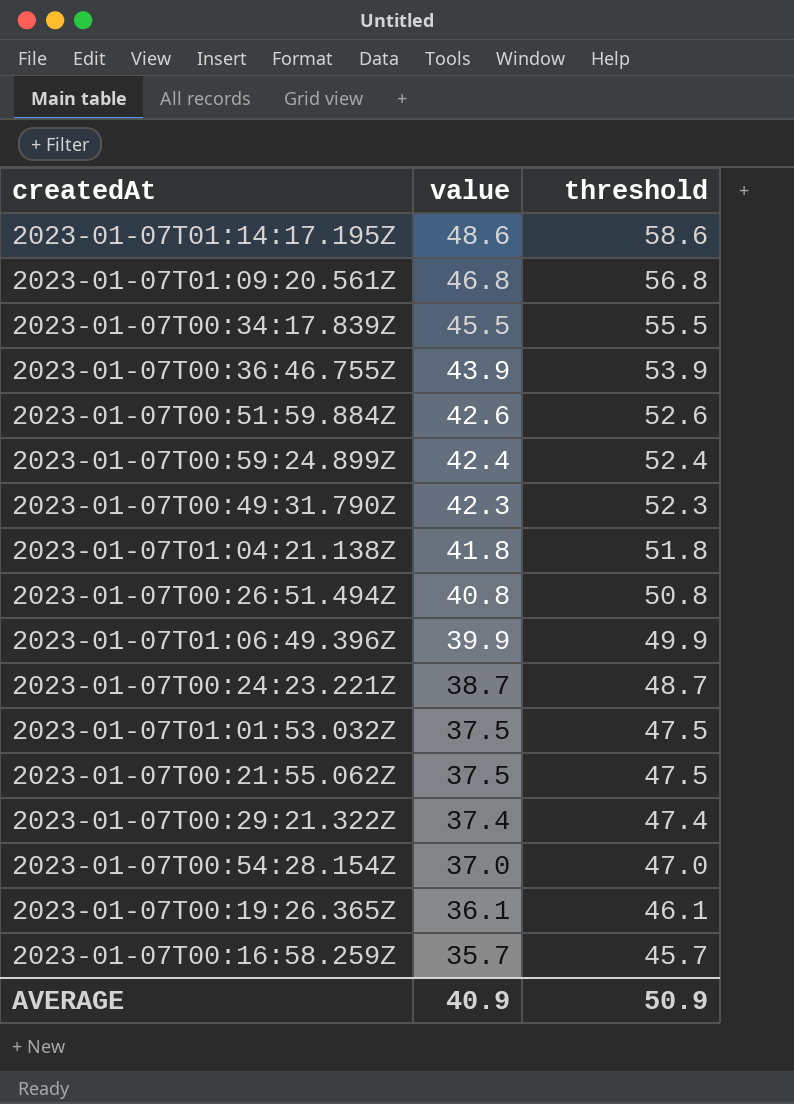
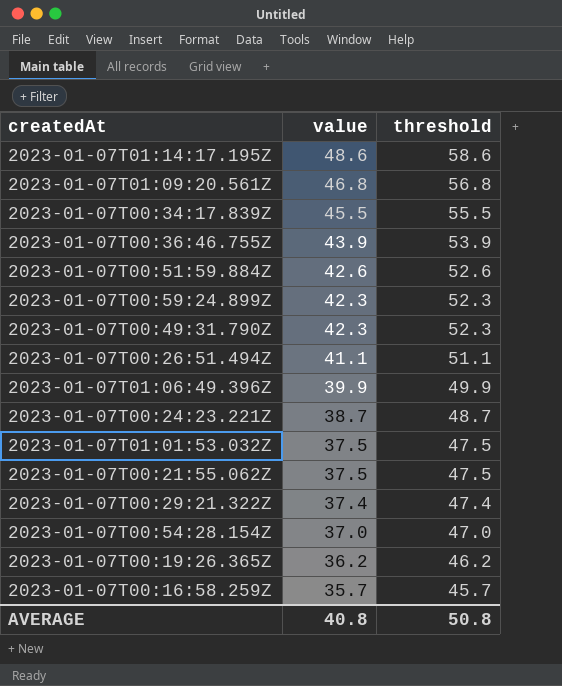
row 2023-01-07T01:04:21.138Z: 41.8 | 51.8 -> none
2023-01-07T00:59:24.899Z | value: 42.4 -> 42.3
2023-01-07T00:59:24.899Z | threshold: 52.4 -> 52.3
2023-01-07T00:26:51.494Z | value: 40.8 -> 41.1
2023-01-07T00:26:51.494Z | threshold: 50.8 -> 51.1
2023-01-07T00:19:26.365Z | value: 36.1 -> 36.2
2023-01-07T00:19:26.365Z | threshold: 46.1 -> 46.2
AVERAGE | value: 40.9 -> 40.8
AVERAGE | threshold: 50.9 -> 50.8

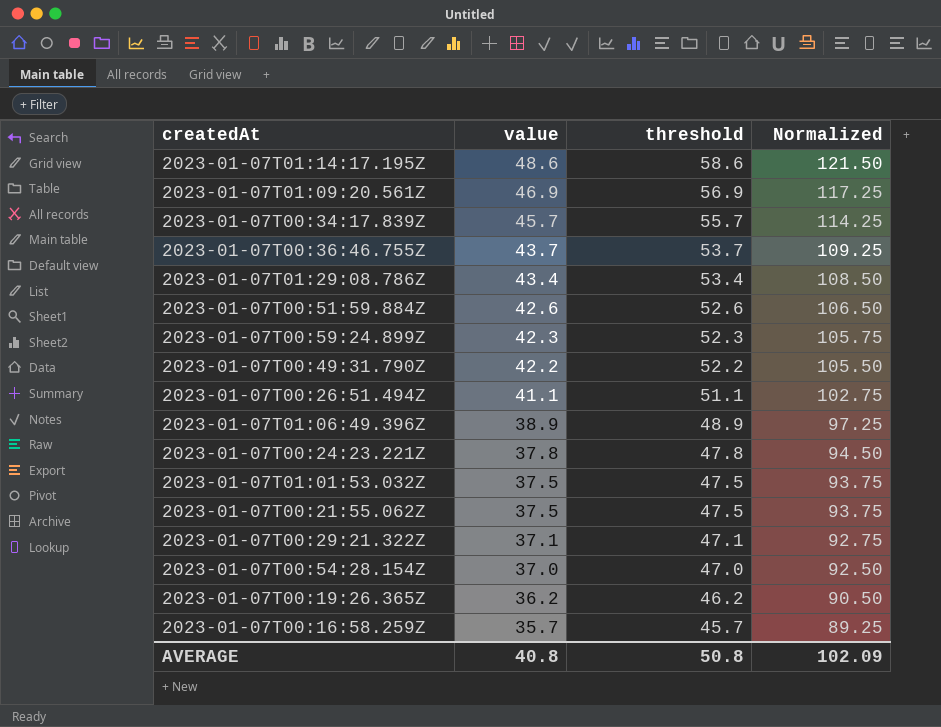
column Normalized | formula: none -> [value] * 2.5
2023-01-07T01:09:20.561Z | value: 46.8 -> 46.9
2023-01-07T01:09:20.561Z | threshold: 56.8 -> 56.9
2023-01-07T00:34:17.839Z | value: 45.5 -> 45.7
2023-01-07T00:34:17.839Z | threshold: 55.5 -> 55.7
2023-01-07T00:36:46.755Z | value: 43.9 -> 43.7
2023-01-07T00:36:46.755Z | threshold: 53.9 -> 53.7
row 2023-01-07T01:29:08.786Z: none -> 43.4 | 53.4 | 108.50
2023-01-07T00:49:31.790Z | value: 42.3 -> 42.2
2023-01-07T00:49:31.790Z | threshold: 52.3 -> 52.2
2023-01-07T01:06:49.396Z | value: 39.9 -> 38.9
2023-01-07T01:06:49.396Z | threshold: 49.9 -> 48.9
2023-01-07T00:24:23.221Z | value: 38.7 -> 37.8
2023-01-07T00:24:23.221Z | threshold: 48.7 -> 47.8
2023-01-07T00:29:21.322Z | value: 37.4 -> 37.1
2023-01-07T00:29:21.322Z | threshold: 47.4 -> 47.1

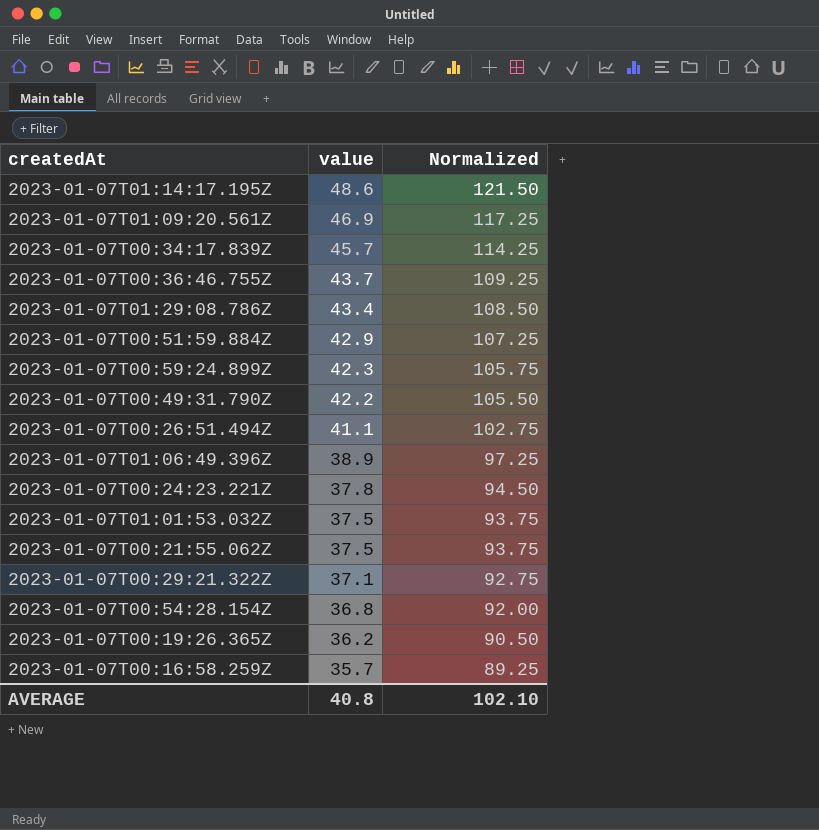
column threshold | formula: [value] + 10 -> none
2023-01-07T00:51:59.884Z | value: 42.6 -> 42.9
2023-01-07T00:51:59.884Z | Normalized: 106.50 -> 107.25
2023-01-07T00:54:28.154Z | value: 37.0 -> 36.8
2023-01-07T00:54:28.154Z | Normalized: 92.50 -> 92.00
AVERAGE | Normalized: 102.09 -> 102.10

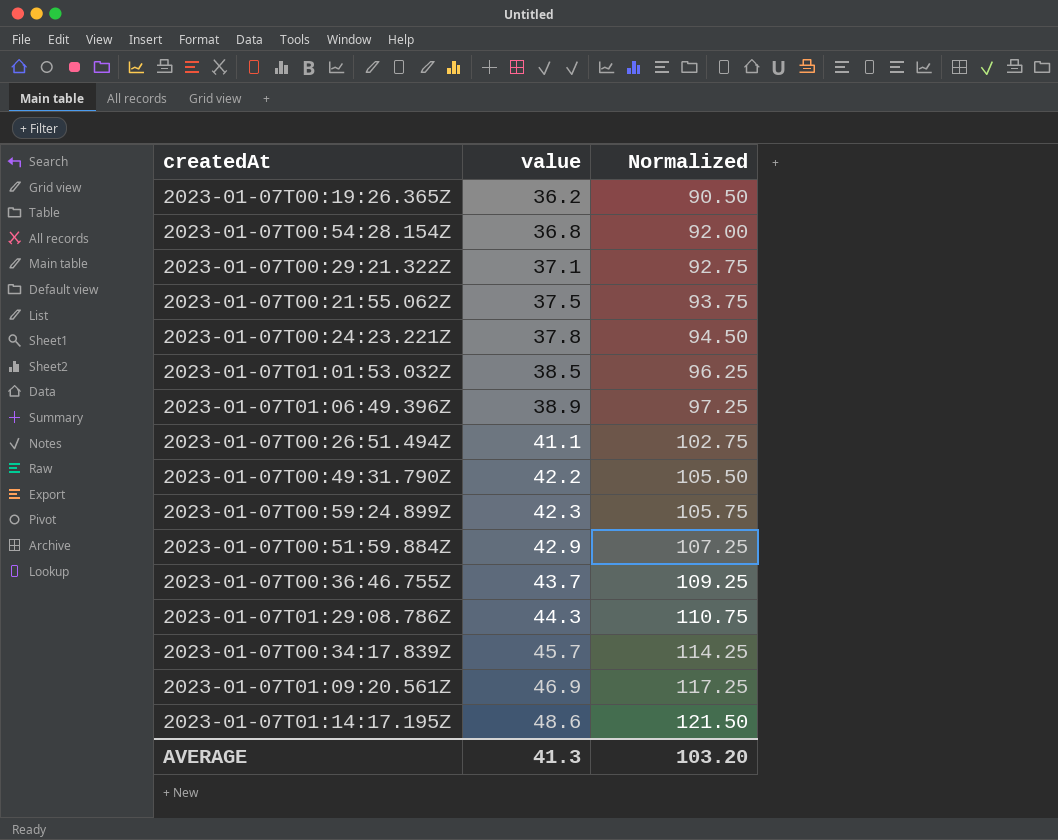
row order: value descending -> value ascending
row 2023-01-07T00:16:58.259Z: 35.7 | 89.25 -> none
2023-01-07T01:01:53.032Z | value: 37.5 -> 38.5
2023-01-07T01:01:53.032Z | Normalized: 93.75 -> 96.25
2023-01-07T01:29:08.786Z | value: 43.4 -> 44.3
2023-01-07T01:29:08.786Z | Normalized: 108.50 -> 110.75
AVERAGE | value: 40.8 -> 41.3
AVERAGE | Normalized: 102.10 -> 103.20

